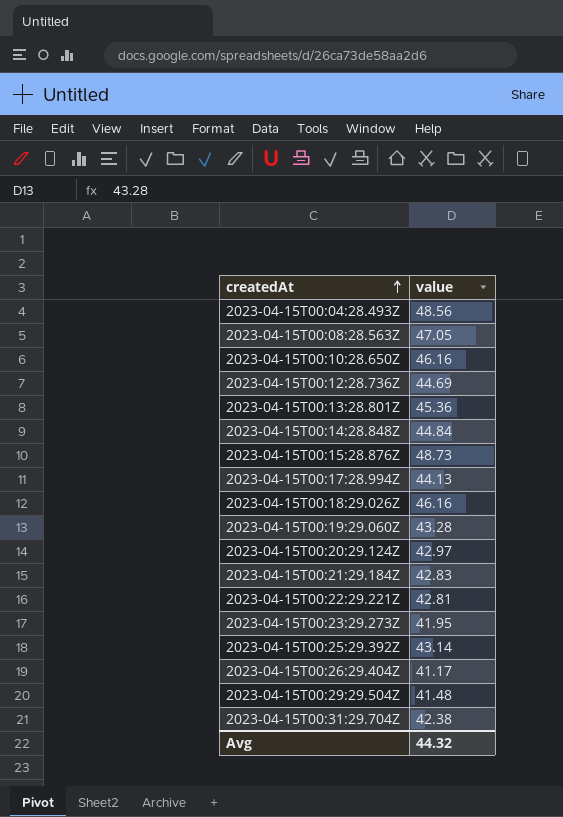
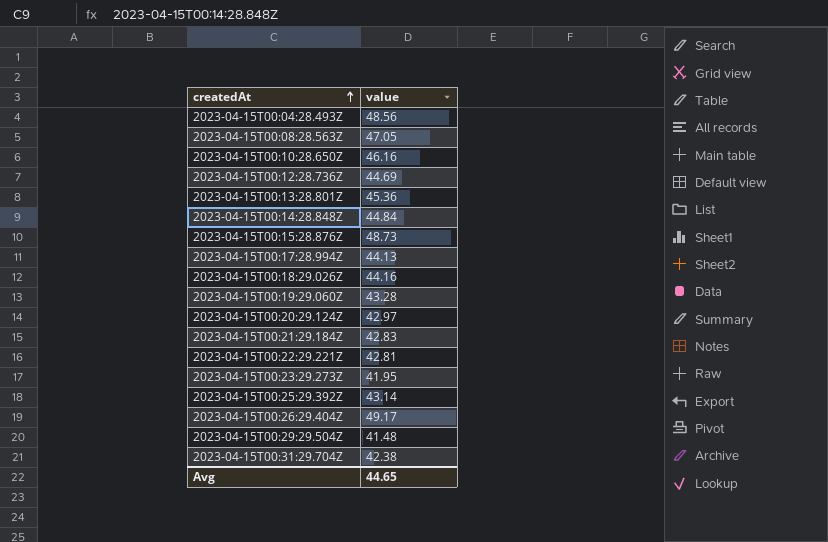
2023-04-15T00:18:29.026Z | value: 46.16 -> 44.16
2023-04-15T00:26:29.404Z | value: 41.17 -> 49.17
Avg | value: 44.32 -> 44.65

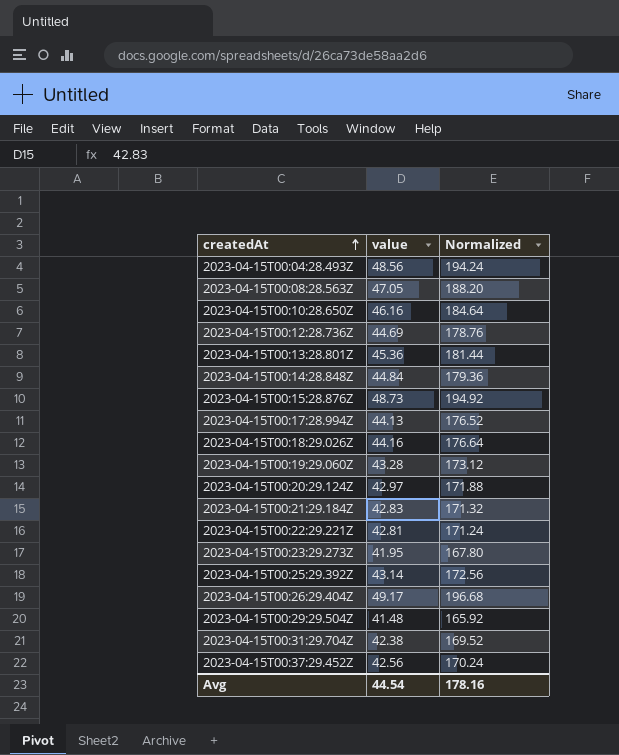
column Normalized | formula: none -> [value] * 4
row 2023-04-15T00:37:29.452Z: none -> 42.56 | 170.24
Avg | value: 44.65 -> 44.54

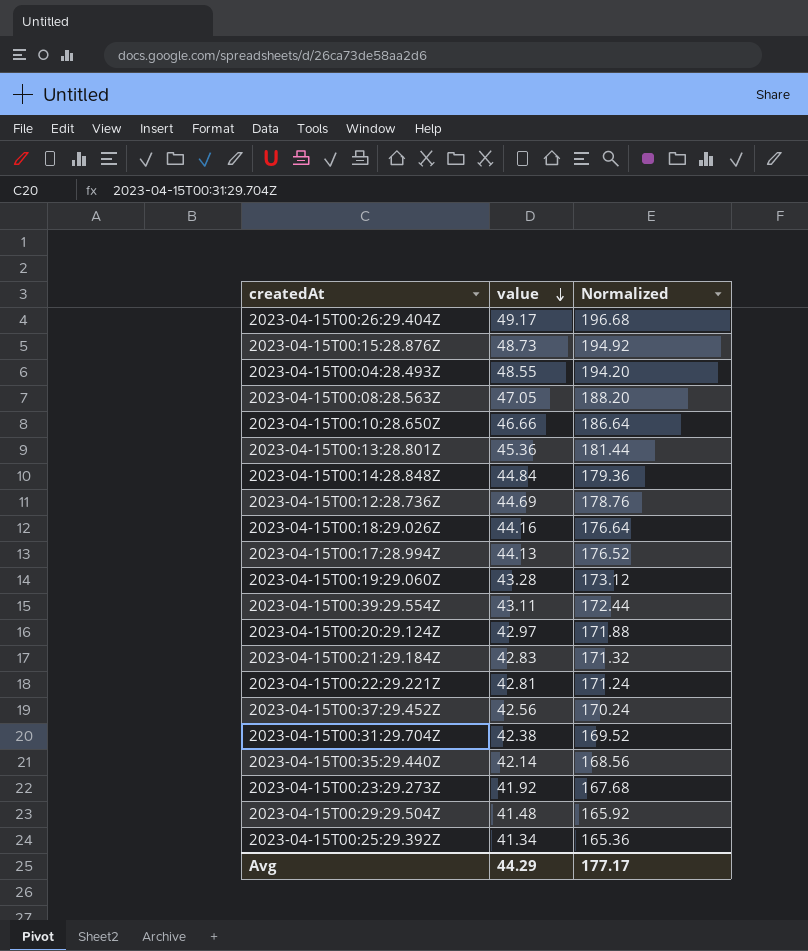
row order: createdAt ascending -> value descending
2023-04-15T00:04:28.493Z | value: 48.56 -> 48.55
2023-04-15T00:04:28.493Z | Normalized: 194.24 -> 194.20
2023-04-15T00:10:28.650Z | value: 46.16 -> 46.66
2023-04-15T00:10:28.650Z | Normalized: 184.64 -> 186.64
row 2023-04-15T00:39:29.554Z: none -> 43.11 | 172.44
row 2023-04-15T00:35:29.440Z: none -> 42.14 | 168.56
2023-04-15T00:23:29.273Z | value: 41.95 -> 41.92
2023-04-15T00:23:29.273Z | Normalized: 167.80 -> 167.68
2023-04-15T00:25:29.392Z | value: 43.14 -> 41.34
2023-04-15T00:25:29.392Z | Normalized: 172.56 -> 165.36
Avg | value: 44.54 -> 44.29
Avg | Normalized: 178.16 -> 177.17

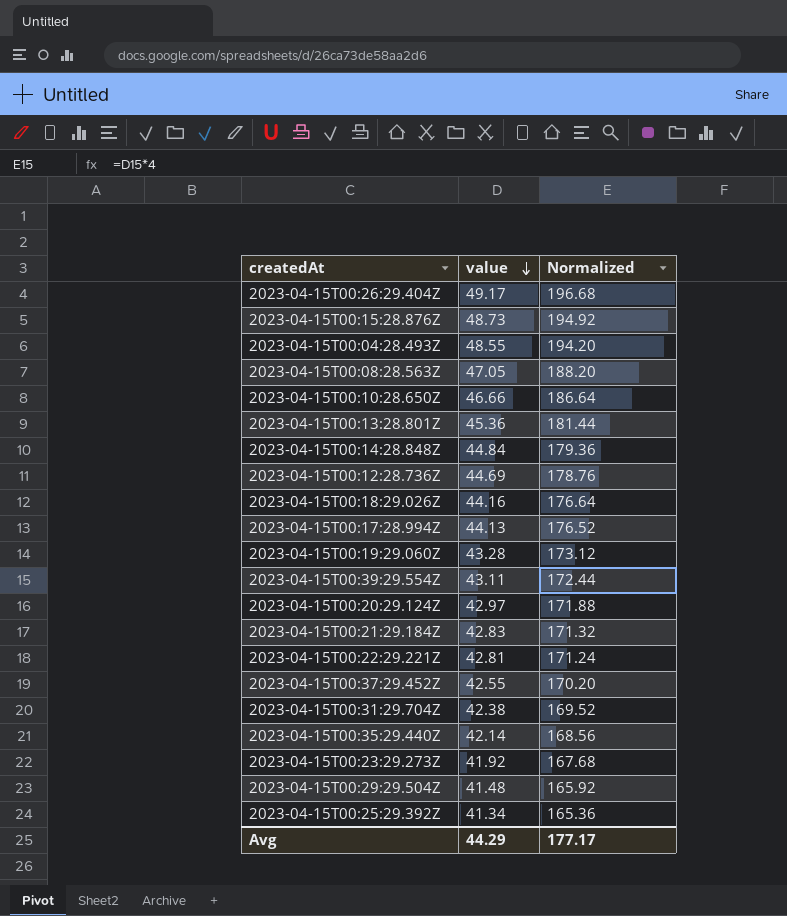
2023-04-15T00:37:29.452Z | value: 42.56 -> 42.55
2023-04-15T00:37:29.452Z | Normalized: 170.24 -> 170.20

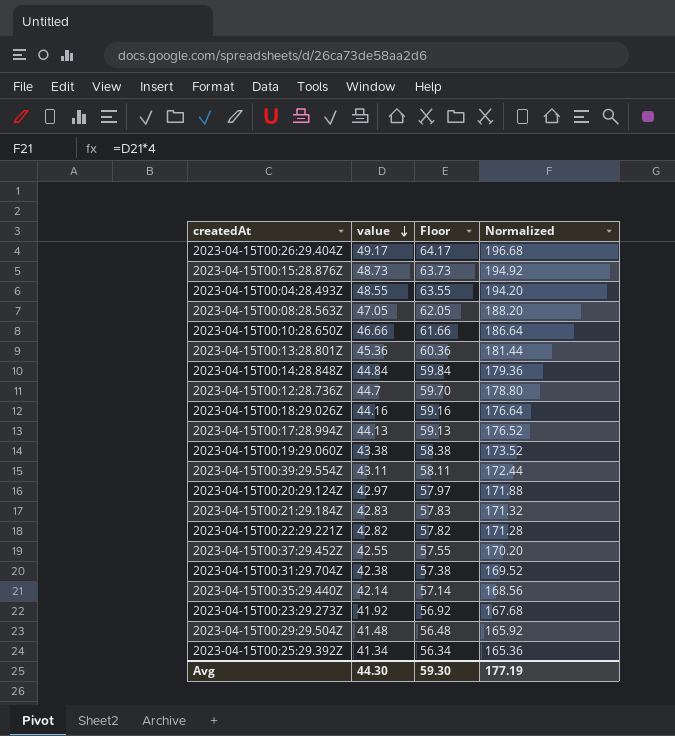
column Floor | formula: none -> [value] + 15
2023-04-15T00:12:28.736Z | value: 44.69 -> 44.7
2023-04-15T00:12:28.736Z | Normalized: 178.76 -> 178.80
2023-04-15T00:19:29.060Z | value: 43.28 -> 43.38
2023-04-15T00:19:29.060Z | Normalized: 173.12 -> 173.52
2023-04-15T00:22:29.221Z | value: 42.81 -> 42.82
2023-04-15T00:22:29.221Z | Normalized: 171.24 -> 171.28
Avg | value: 44.29 -> 44.30
Avg | Normalized: 177.17 -> 177.19

